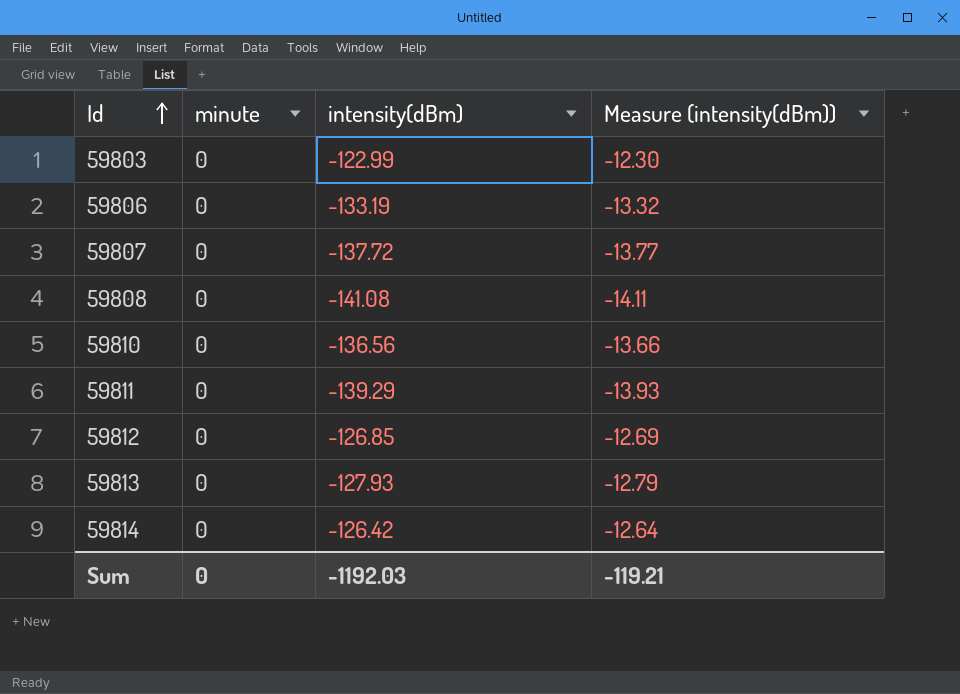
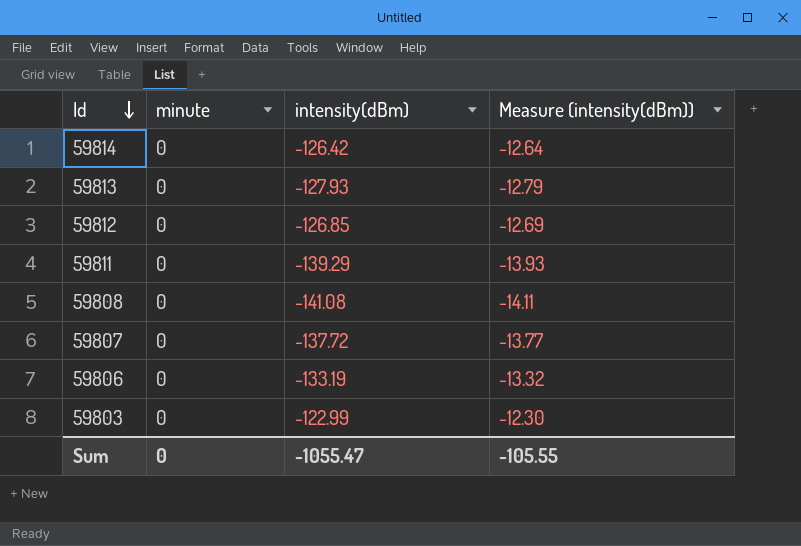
row order: Id ascending -> Id descending
row 59810: 0 | -136.56 | -13.66 -> none
Sum | intensity(dBm): -1192.03 -> -1055.47
Sum | Measure (intensity(dBm)): -119.21 -> -105.55

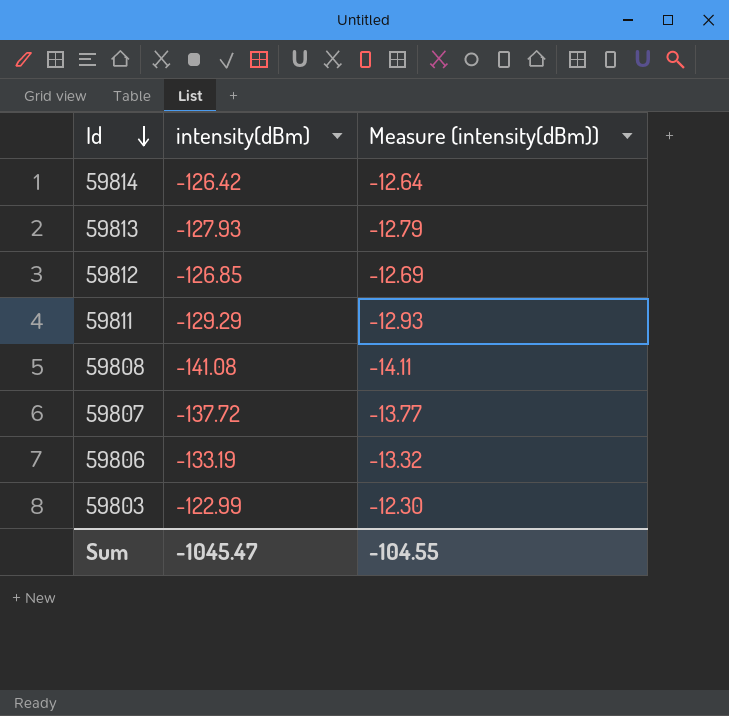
column minute | position: 2 -> none
59811 | intensity(dBm): -139.29 -> -129.29
59811 | Measure (intensity(dBm)): -13.93 -> -12.93
Sum | intensity(dBm): -1055.47 -> -1045.47
Sum | Measure (intensity(dBm)): -105.55 -> -104.55

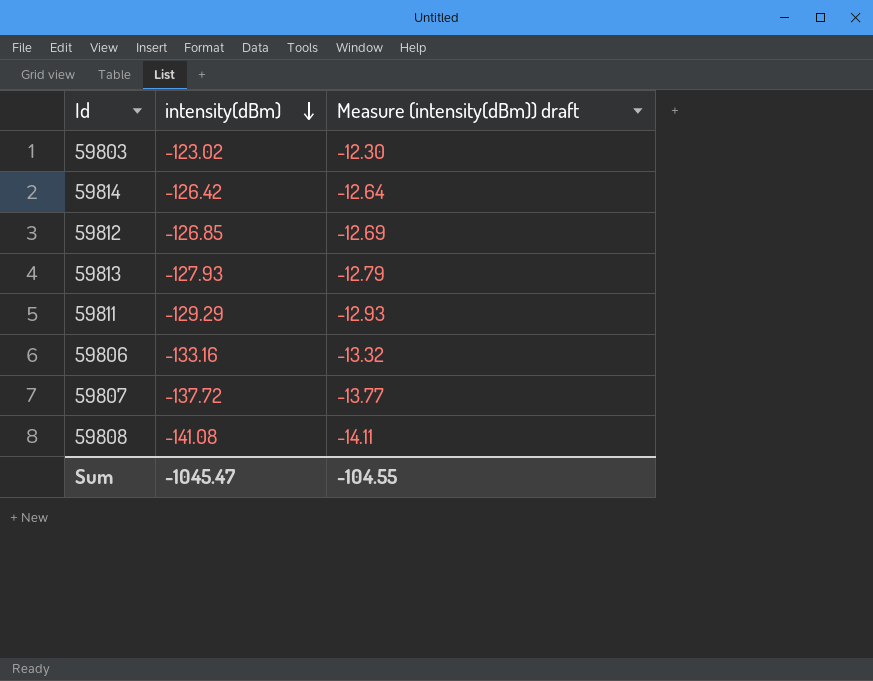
row order: Id descending -> intensity(dBm) descending
column name: Measure (intensity(dBm)) -> Measure (intensity(dBm)) draft
59803 | intensity(dBm): -122.99 -> -123.02
59806 | intensity(dBm): -133.19 -> -133.16

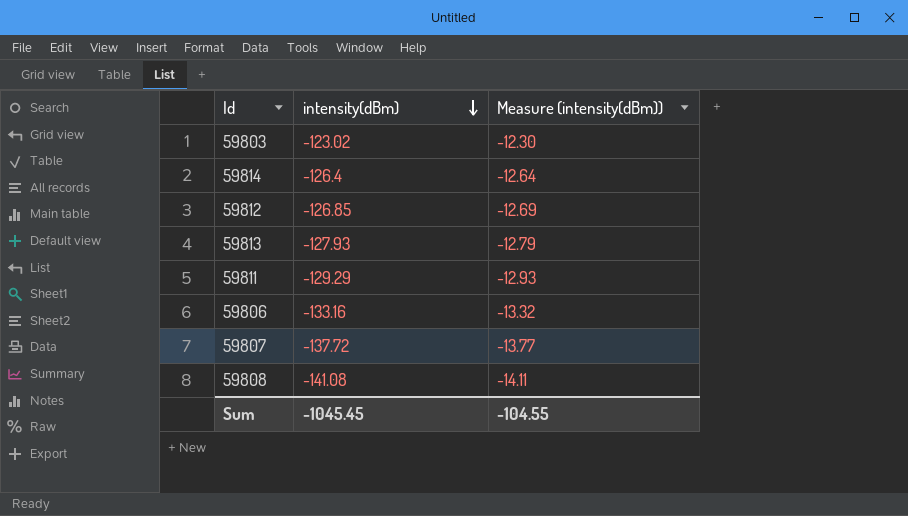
column name: Measure (intensity(dBm)) draft -> Measure (intensity(dBm))
59814 | intensity(dBm): -126.42 -> -126.4
Sum | intensity(dBm): -1045.47 -> -1045.45

